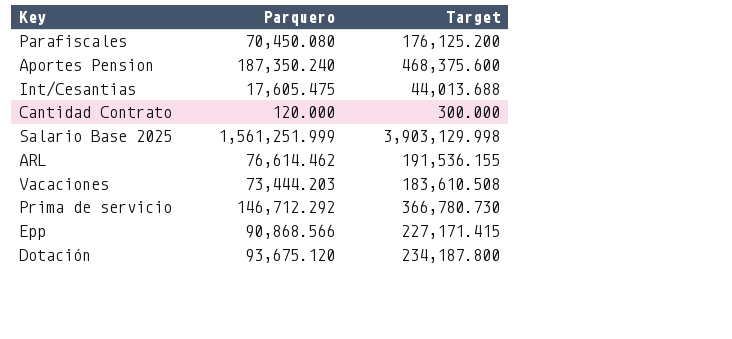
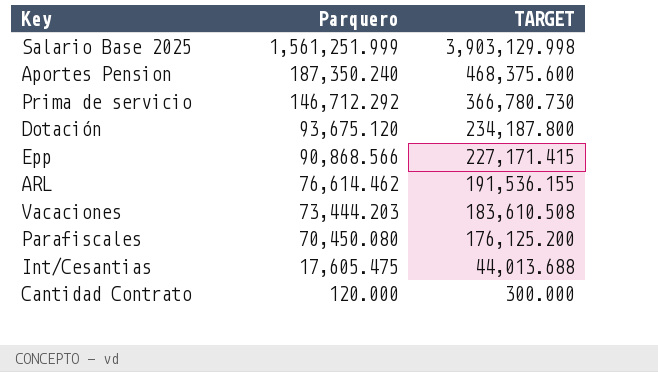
row order: none -> Parquero descending
column name: Target -> TARGET

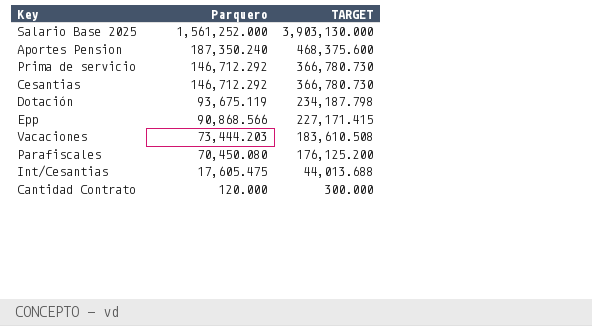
row ARL: 76,614.462 | 191,536.155 -> none
Salario Base 2025 | Parquero: 1,561,251.999 -> 1,561,252.000
Salario Base 2025 | TARGET: 3,903,129.998 -> 3,903,130.000
row Cesantias: none -> 146,712.292 | 366,780.730
Dotación | Parquero: 93,675.120 -> 93,675.119
Dotación | TARGET: 234,187.800 -> 234,187.798

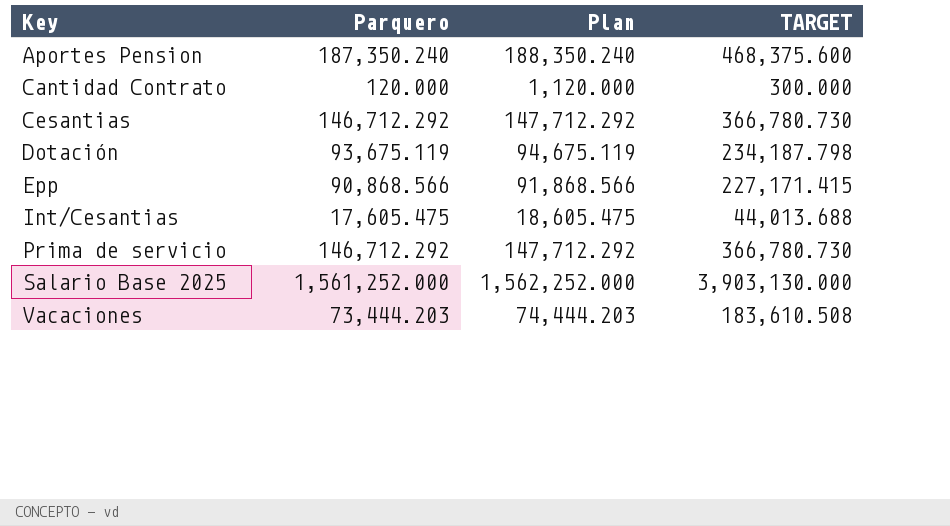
row order: Parquero descending -> Key ascending
column Plan | formula: none -> [Parquero] + 1000
row Parafiscales: 70,450.080 | 176,125.200 -> none

